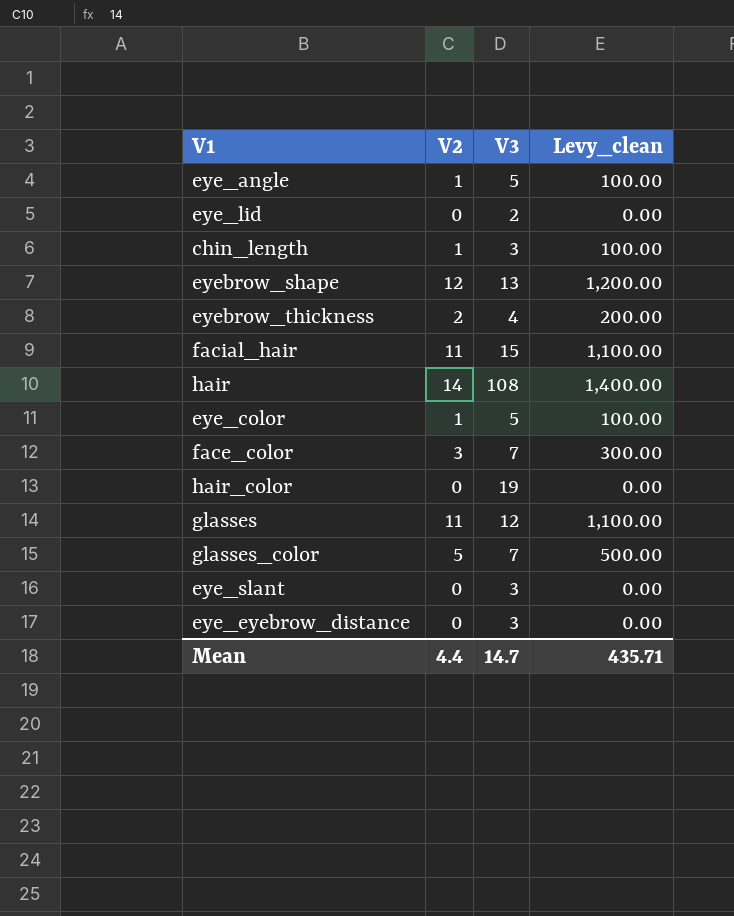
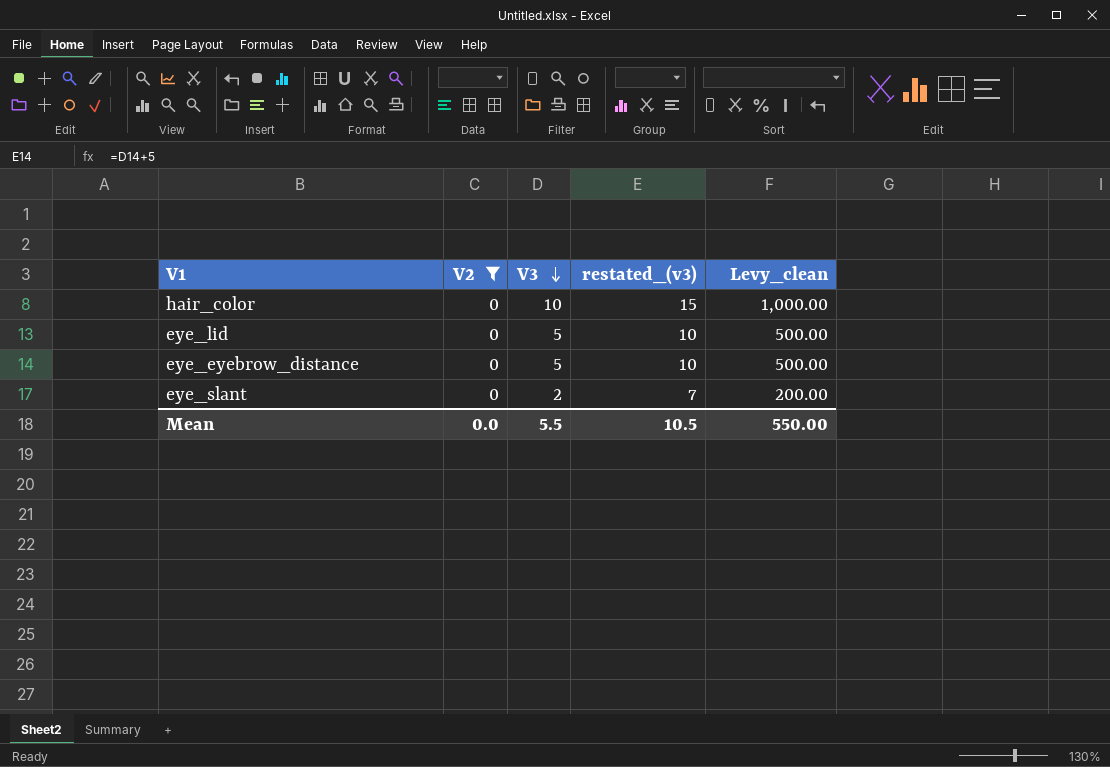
filter: none -> V2 = 0
row order: none -> V3 descending
column restated_(v3) | formula: none -> [V3] + 5
column Levy_clean | formula: [V2] * 100 -> [V3] * 100
hair_color | V3: 19 -> 10
eye_lid | V3: 2 -> 5
eye_eyebrow_distance | V3: 3 -> 5
eye_slant | V3: 3 -> 2
Mean | V2: 4.4 -> 0.0
Mean | V3: 14.7 -> 5.5
Mean | Levy_clean: 435.71 -> 550.00

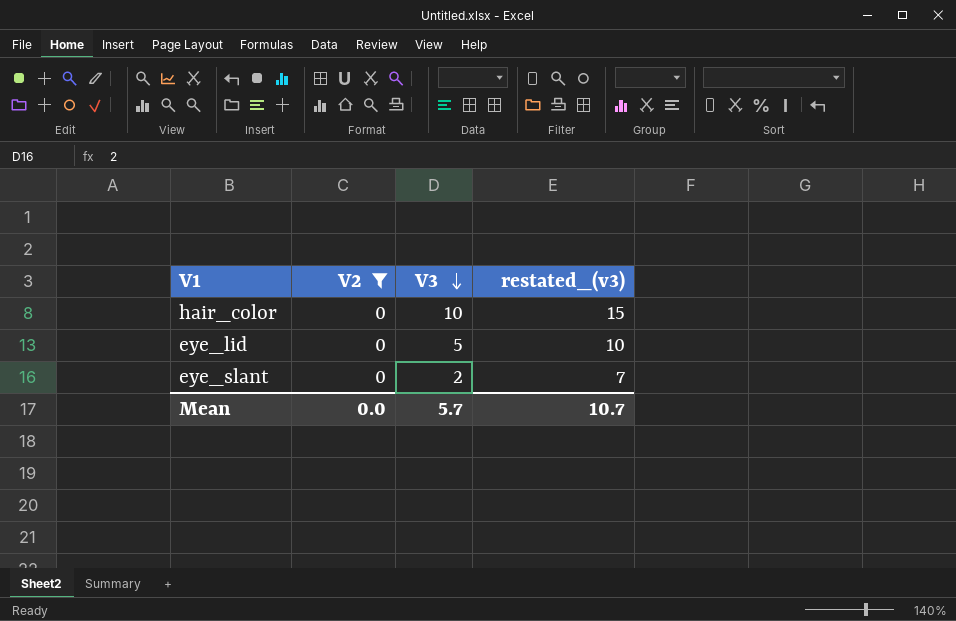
column Levy_clean | formula: [V3] * 100 -> none
row eye_eyebrow_distance: 0 | 5 | 10 | 500.00 -> none
Mean | V3: 5.5 -> 5.7
Mean | restated_(v3): 10.5 -> 10.7

